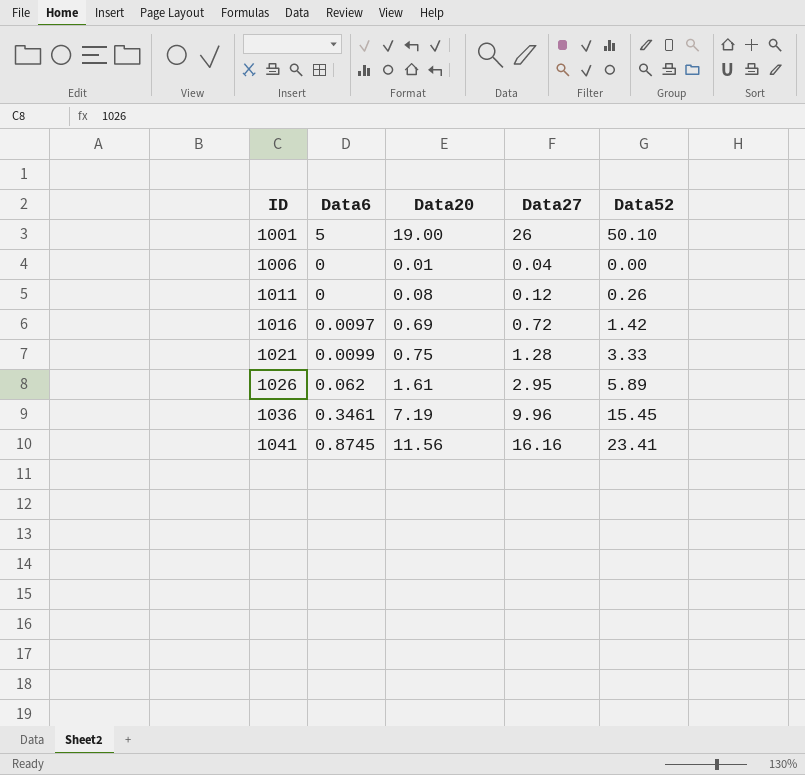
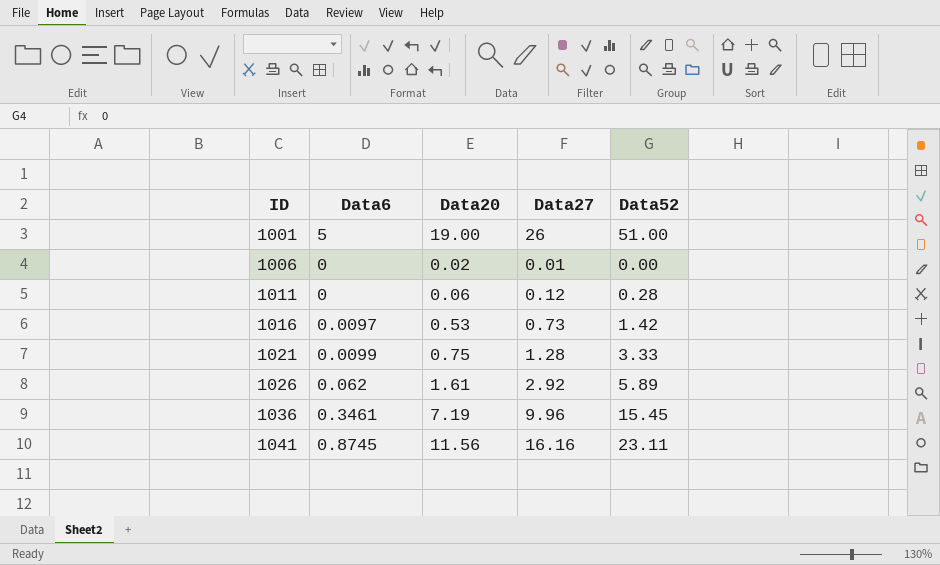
1001 | Data52: 50.10 -> 51.00
1006 | Data20: 0.01 -> 0.02
1006 | Data27: 0.04 -> 0.01
1011 | Data20: 0.08 -> 0.06
1011 | Data52: 0.26 -> 0.28
1016 | Data20: 0.69 -> 0.53
1016 | Data27: 0.72 -> 0.73
1026 | Data27: 2.95 -> 2.92
1041 | Data52: 23.41 -> 23.11

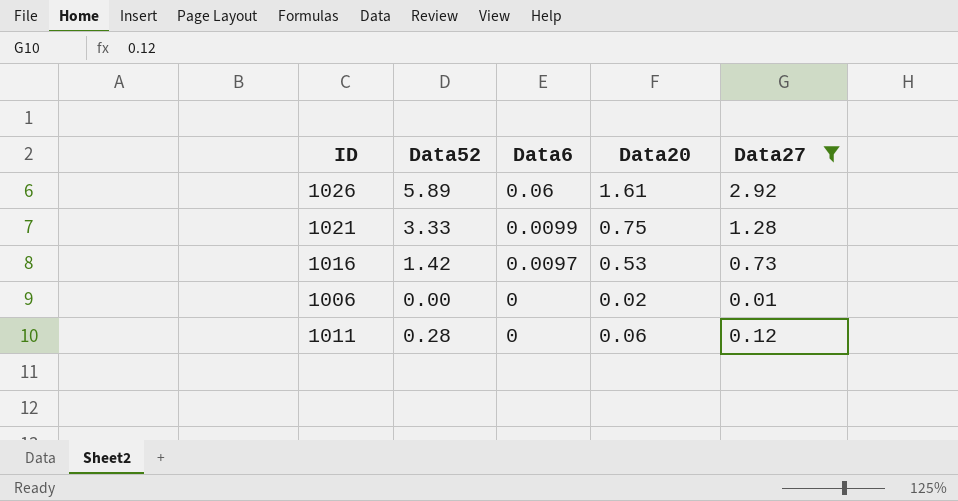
filter: none -> Data27 <= 2.92
row order: ID ascending -> Data6 descending
column Data52 | position: 5 -> 2
1026 | Data6: 0.062 -> 0.06

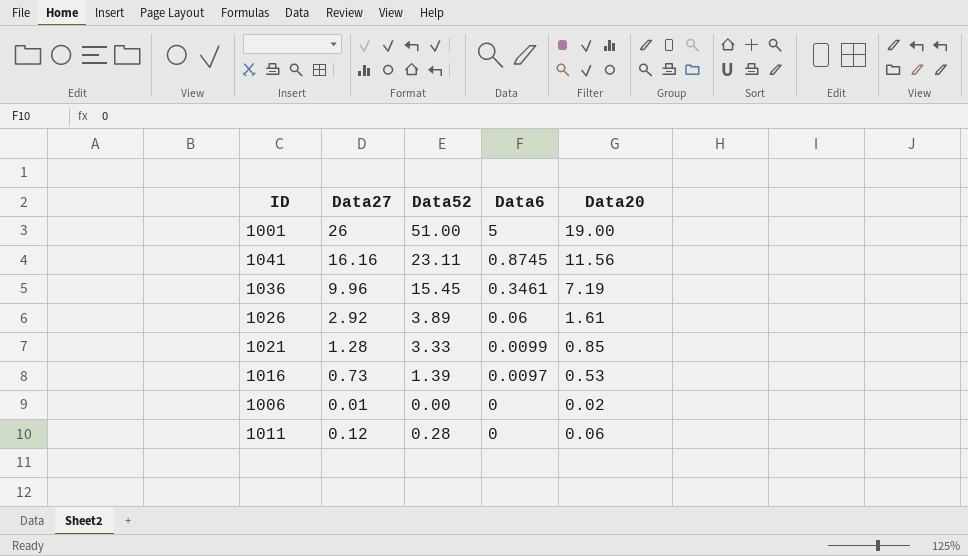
filter: Data27 <= 2.92 -> none
column Data27 | position: 5 -> 2
1026 | Data52: 5.89 -> 3.89
1021 | Data20: 0.75 -> 0.85
1016 | Data52: 1.42 -> 1.39

